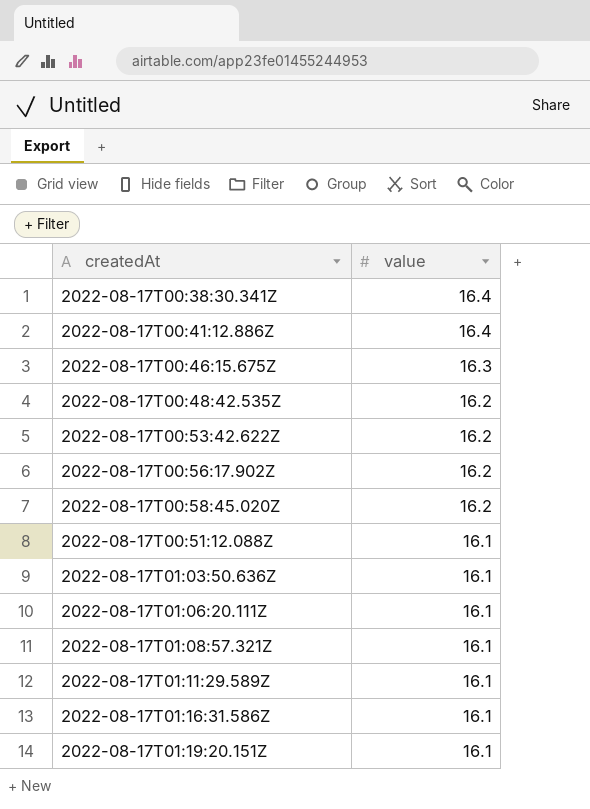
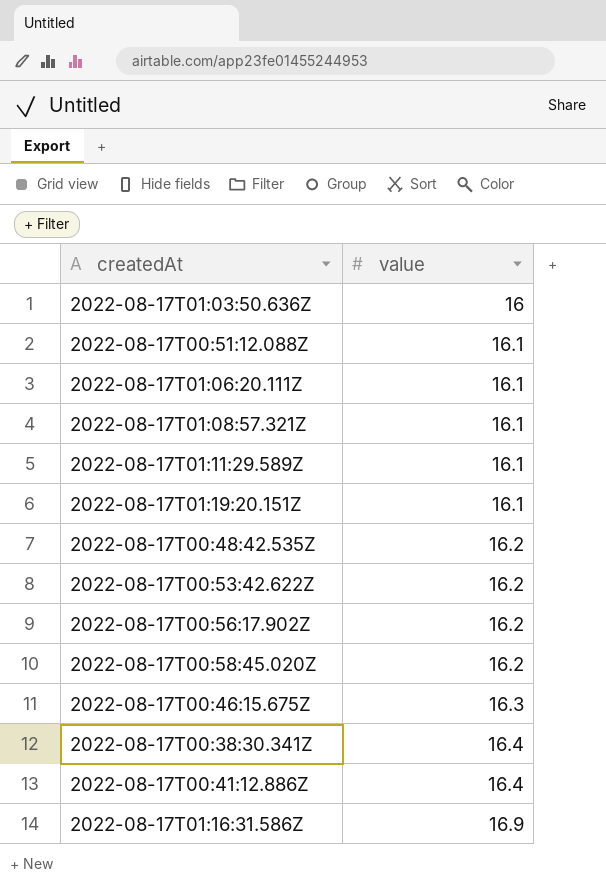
row order: value descending -> value ascending
2022-08-17T01:03:50.636Z | value: 16.1 -> 16
2022-08-17T01:16:31.586Z | value: 16.1 -> 16.9

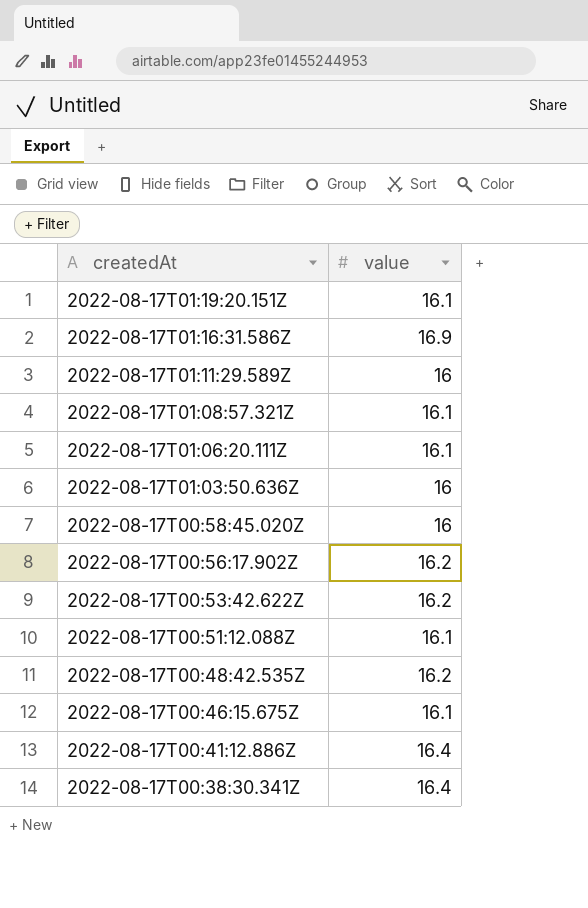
row order: value ascending -> createdAt descending
2022-08-17T01:11:29.589Z | value: 16.1 -> 16
2022-08-17T00:58:45.020Z | value: 16.2 -> 16
2022-08-17T00:46:15.675Z | value: 16.3 -> 16.1

